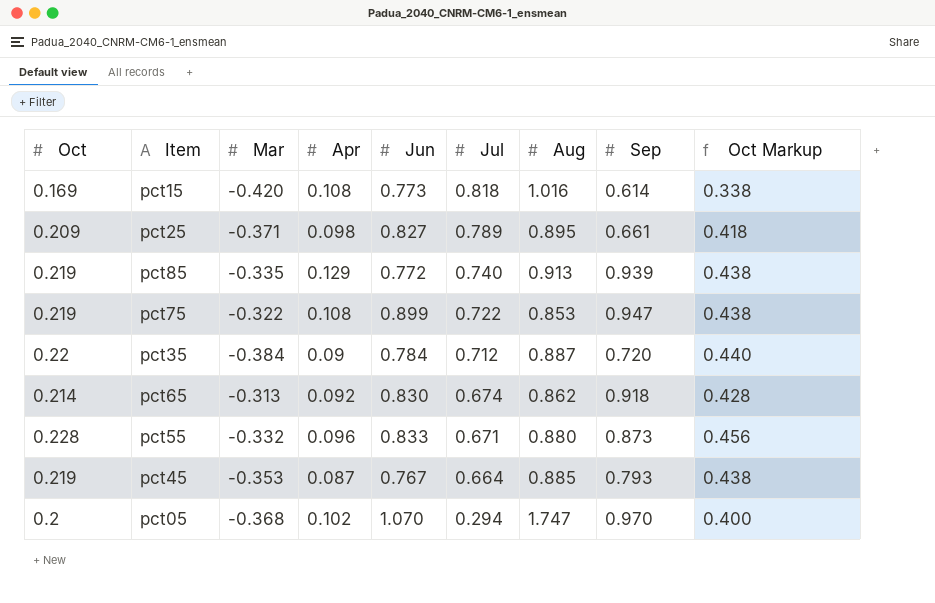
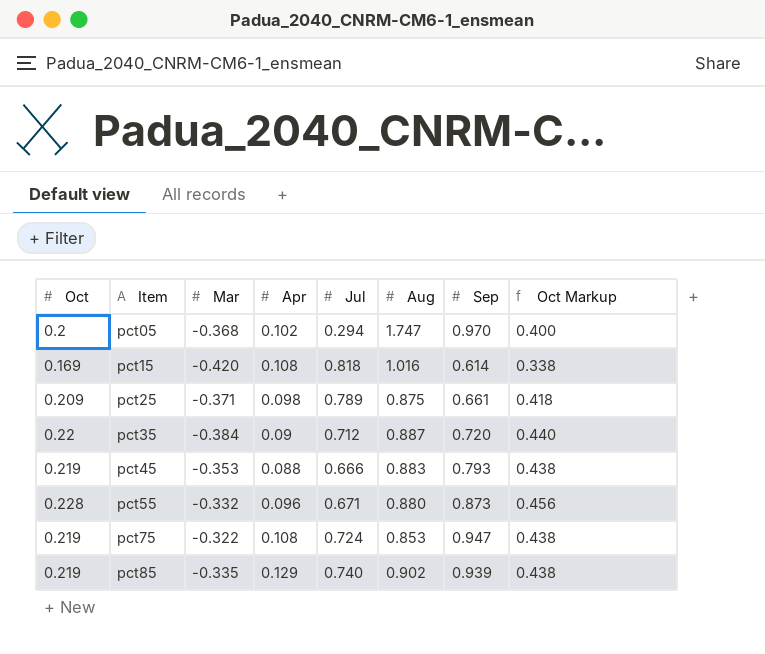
row order: Jul descending -> Item ascending
column Jun | position: 5 -> none
row pct65: 0.214 | -0.313 | 0.092 | 0.830 | 0.674 | 0.862 | 0.918 | 0.428 -> none
pct25 | Aug: 0.895 -> 0.875
pct45 | Apr: 0.087 -> 0.088
pct45 | Jul: 0.664 -> 0.666
pct45 | Aug: 0.885 -> 0.883
pct75 | Jul: 0.722 -> 0.724
pct85 | Aug: 0.913 -> 0.902

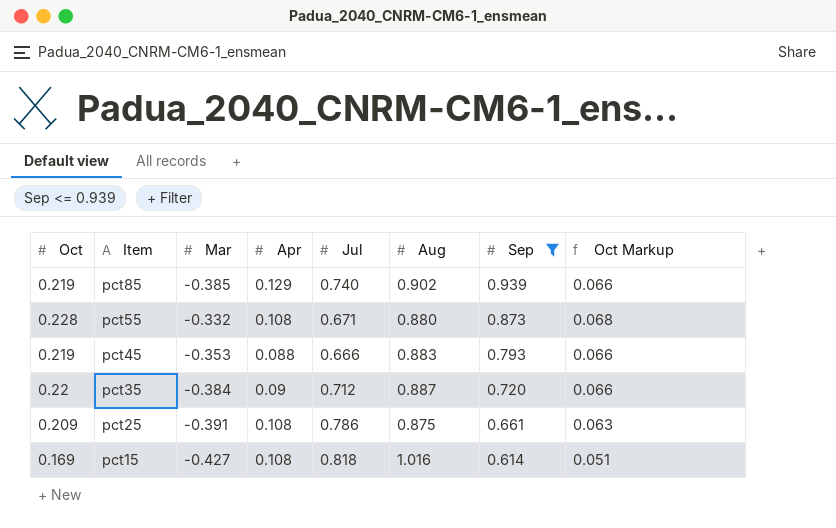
filter: none -> Sep <= 0.939
row order: Item ascending -> Item descending
column Oct Markup | formula: [Oct] * 2 -> [Oct] * 0.3
pct85 | Mar: -0.335 -> -0.385
pct55 | Apr: 0.096 -> 0.108
pct25 | Mar: -0.371 -> -0.391
pct25 | Apr: 0.098 -> 0.108
pct25 | Jul: 0.789 -> 0.786
pct15 | Mar: -0.420 -> -0.427

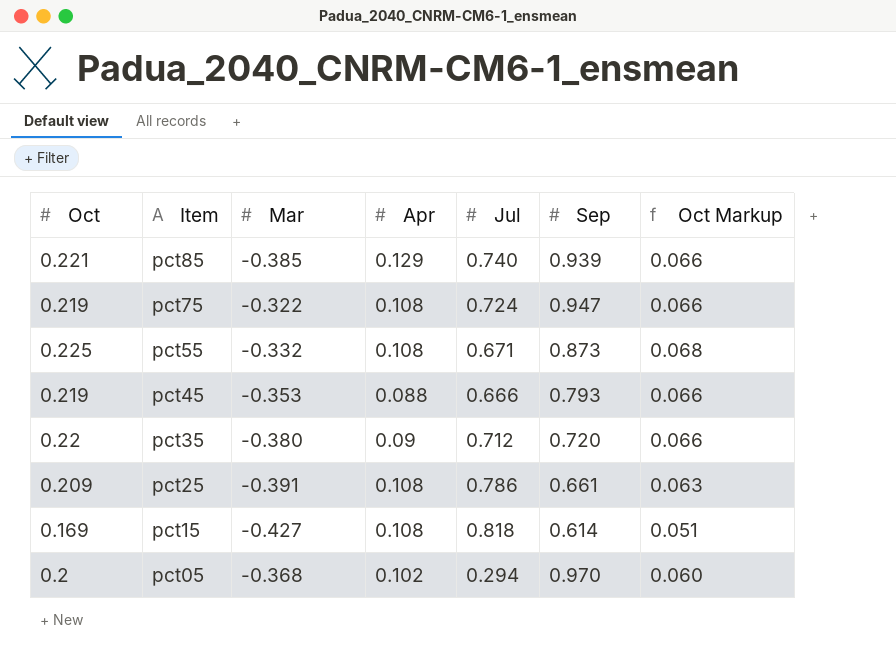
filter: Sep <= 0.939 -> none
column Aug | position: 6 -> none
pct85 | Oct: 0.219 -> 0.221
pct55 | Oct: 0.228 -> 0.225
pct35 | Mar: -0.384 -> -0.380

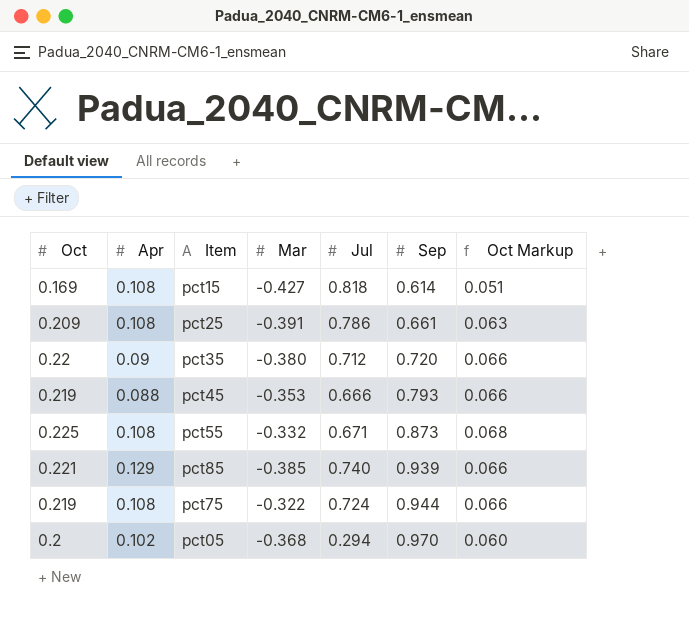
row order: Item descending -> Sep ascending
column Apr | position: 4 -> 2
pct75 | Sep: 0.947 -> 0.944

